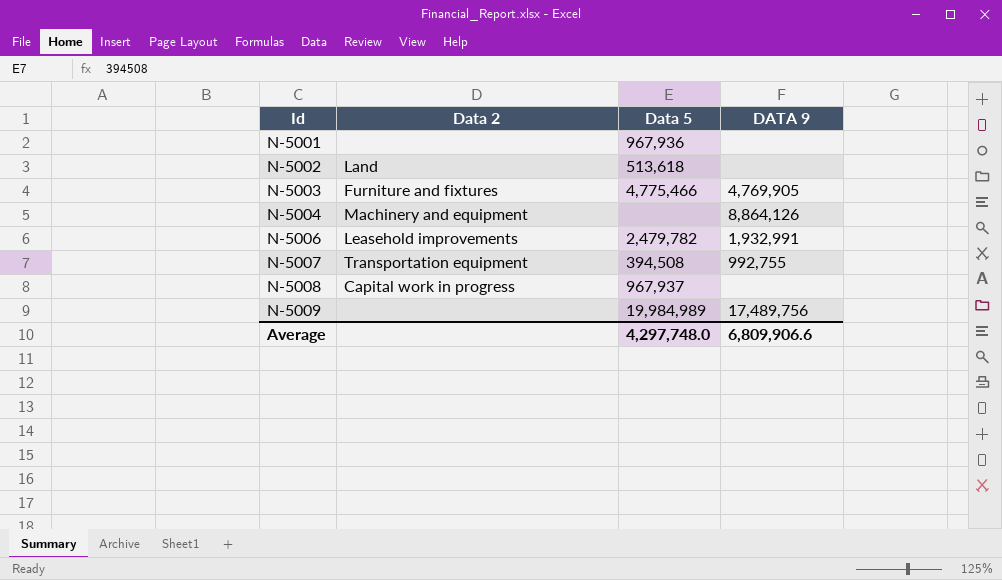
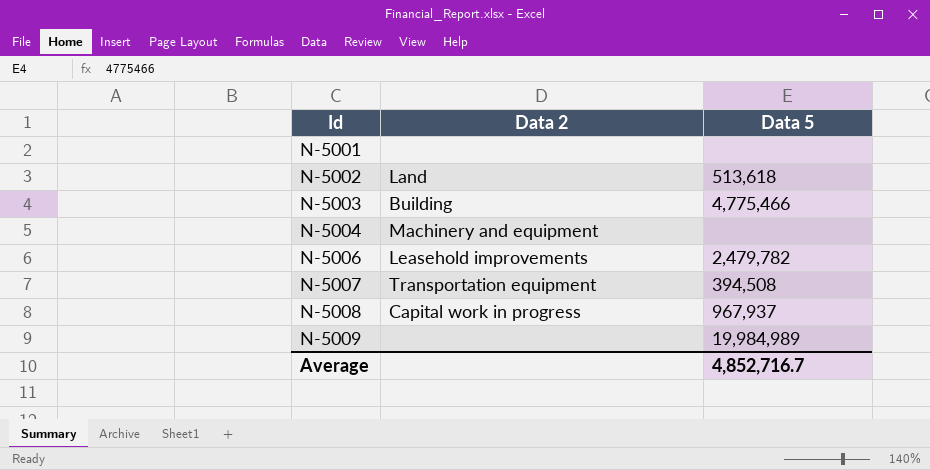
column DATA 9 | position: 4 -> none
N-5001 | Data 5: 967,936 -> none
N-5003 | Data 2: Furniture and fixtures -> Building
Average | Data 5: 4,297,748.0 -> 4,852,716.7

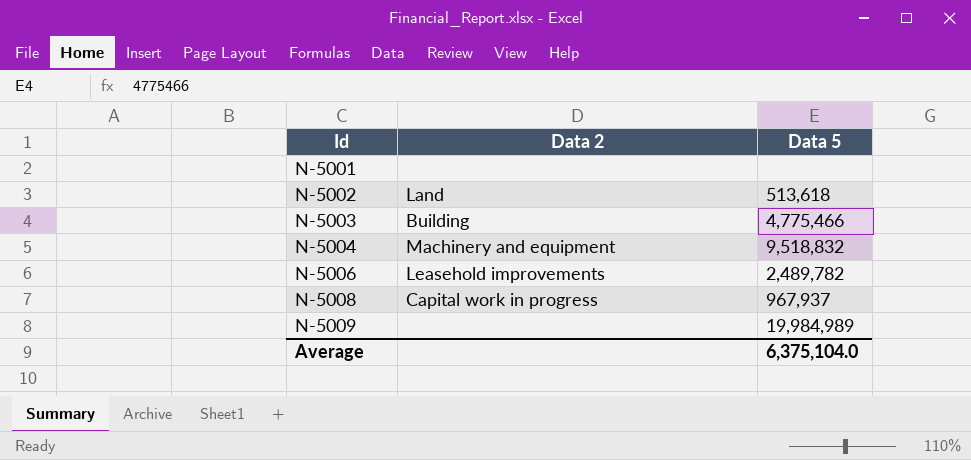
row N-5007: Transportation equipment | 394,508 -> none
N-5004 | Data 5: none -> 9,518,832
N-5006 | Data 5: 2,479,782 -> 2,489,782
Average | Data 5: 4,852,716.7 -> 6,375,104.0

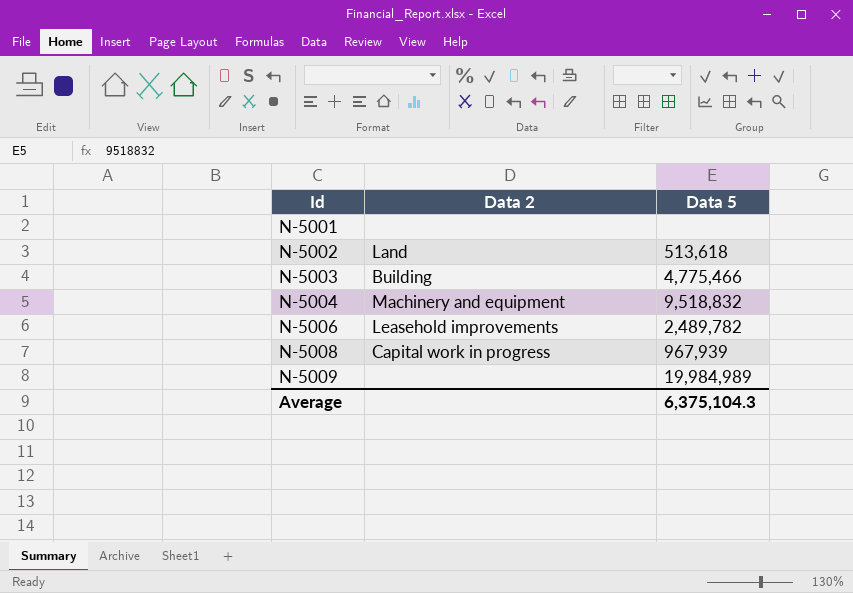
N-5008 | Data 5: 967,937 -> 967,939
Average | Data 5: 6,375,104.0 -> 6,375,104.3

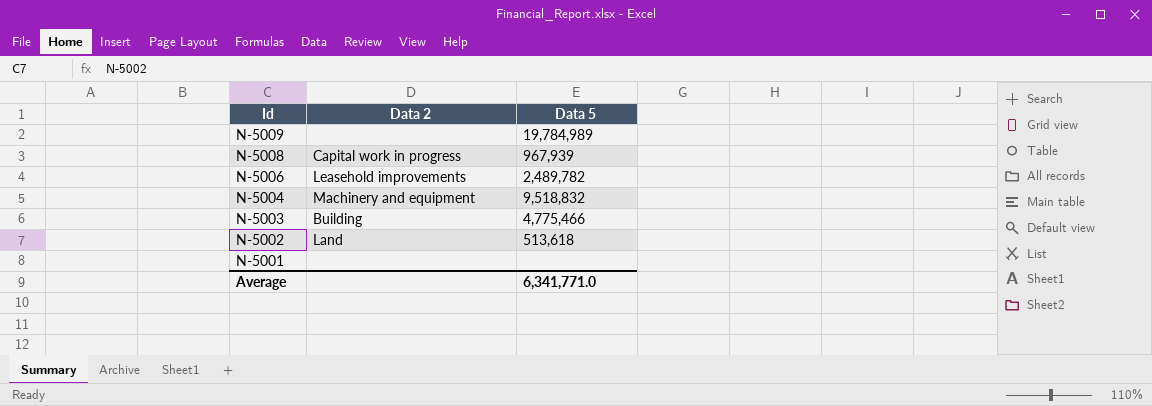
row order: Id ascending -> Id descending
N-5009 | Data 5: 19,984,989 -> 19,784,989
Average | Data 5: 6,375,104.3 -> 6,341,771.0

